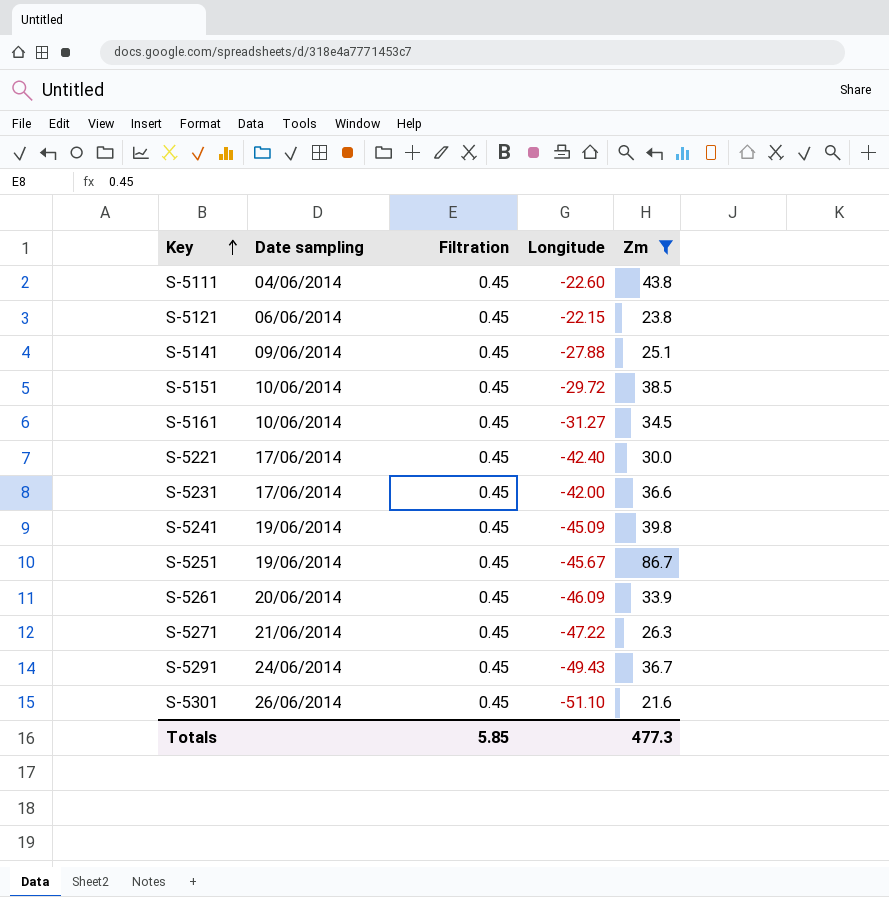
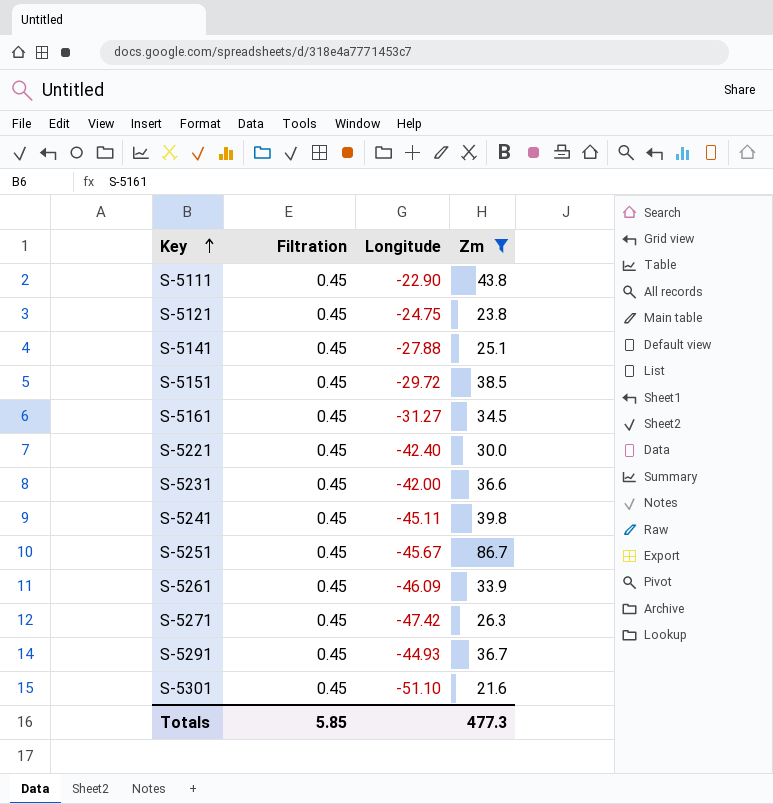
column Date sampling | position: 2 -> none
S-5111 | Longitude: -22.60 -> -22.90
S-5121 | Longitude: -22.15 -> -24.75
S-5241 | Longitude: -45.09 -> -45.11
S-5271 | Longitude: -47.22 -> -47.42
S-5291 | Longitude: -49.43 -> -44.93

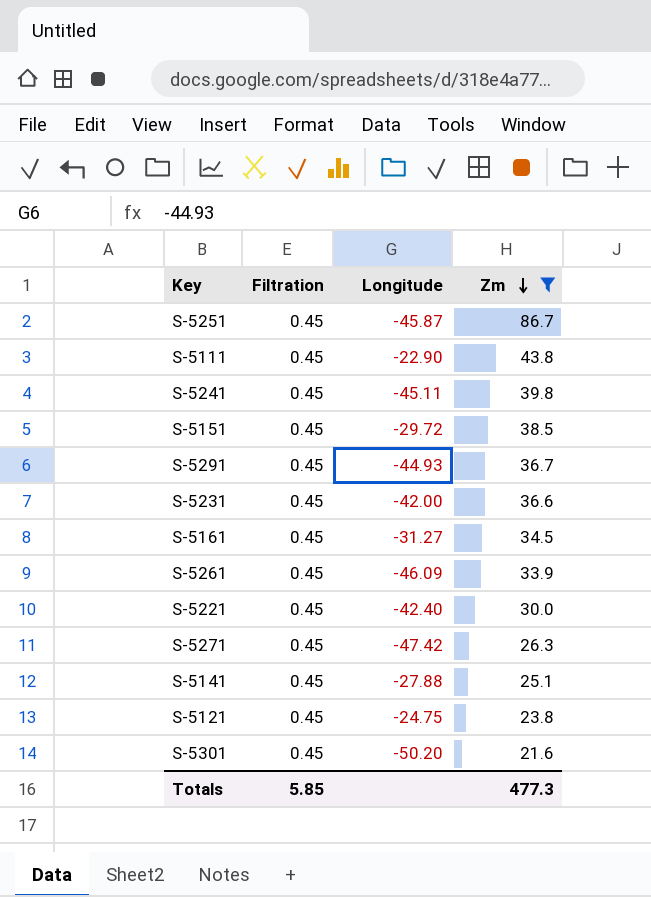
row order: Key ascending -> Zm descending
S-5251 | Longitude: -45.67 -> -45.87
S-5301 | Longitude: -51.10 -> -50.20

